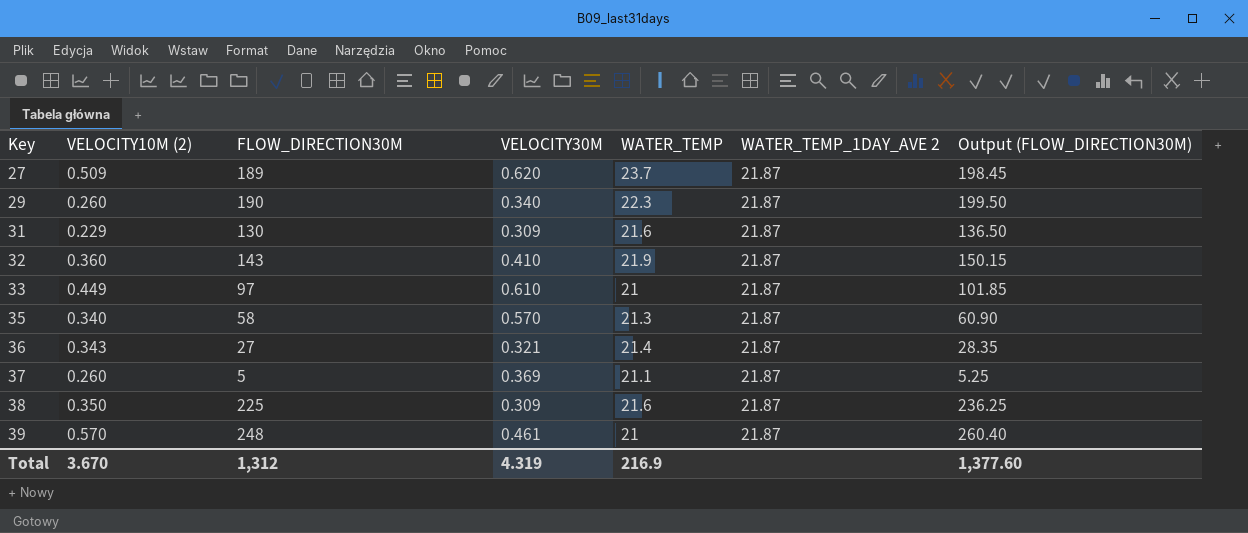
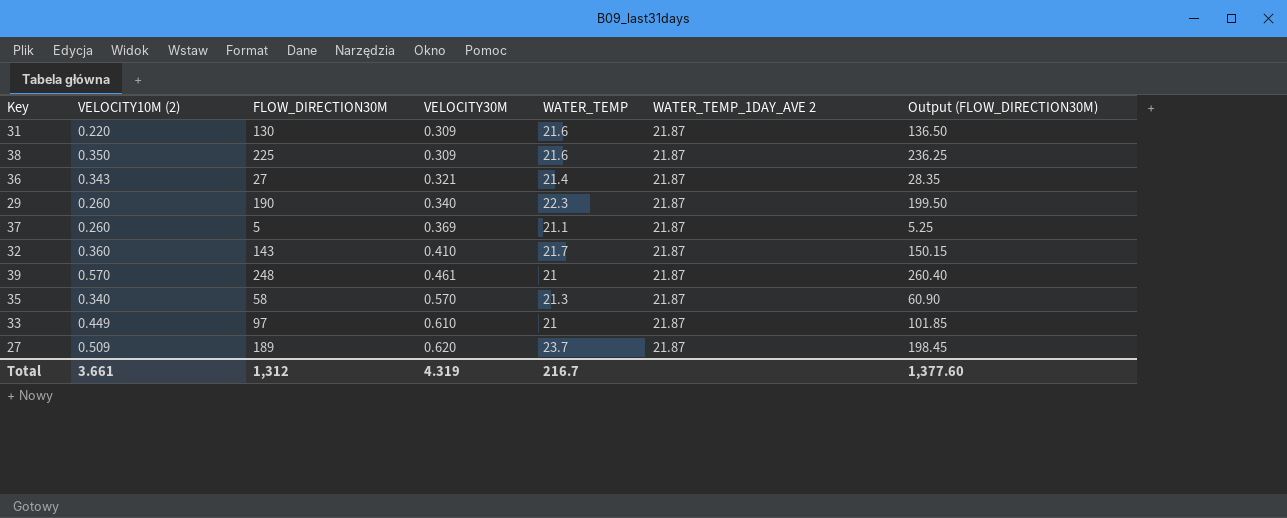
row order: Key ascending -> VELOCITY30M ascending
31 | VELOCITY10M (2): 0.229 -> 0.220
32 | WATER_TEMP: 21.9 -> 21.7
Total | VELOCITY10M (2): 3.670 -> 3.661
Total | WATER_TEMP: 216.9 -> 216.7

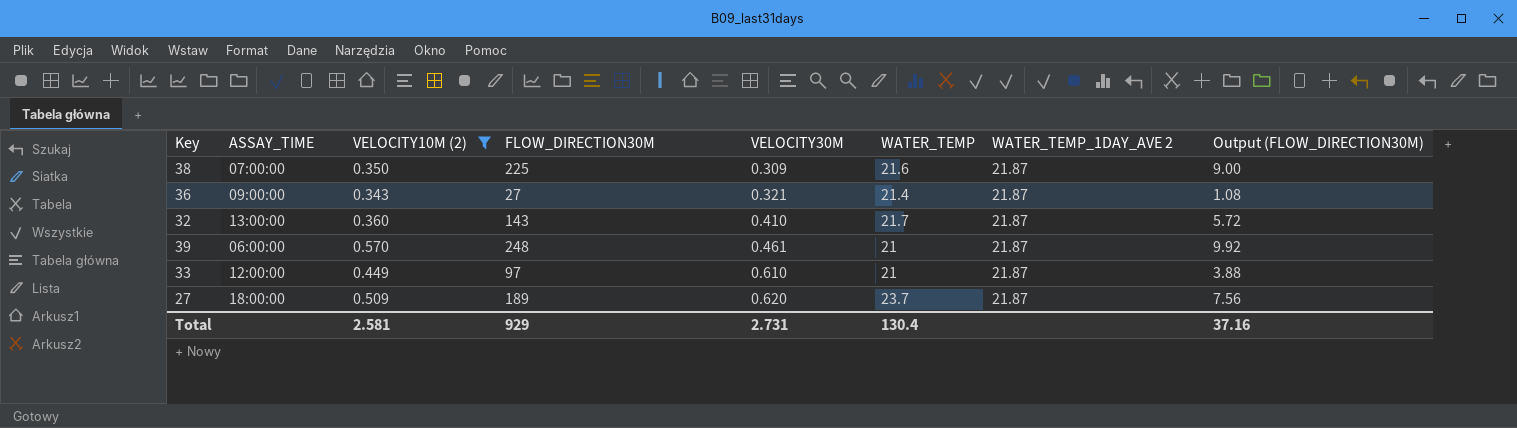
filter: none -> VELOCITY10M (2) >= 0.343
column ASSAY_TIME | position: none -> 2
column Output (FLOW_DIRECTION30M) | formula: [FLOW_DIRECTION30M] * 1.05 -> [FLOW_DIRECTION30M] * 0.04
Total | VELOCITY10M (2): 3.661 -> 2.581
Total | FLOW_DIRECTION30M: 1,312 -> 929
Total | VELOCITY30M: 4.319 -> 2.731
Total | WATER_TEMP: 216.7 -> 130.4
Total | Output (FLOW_DIRECTION30M): 1,377.60 -> 37.16

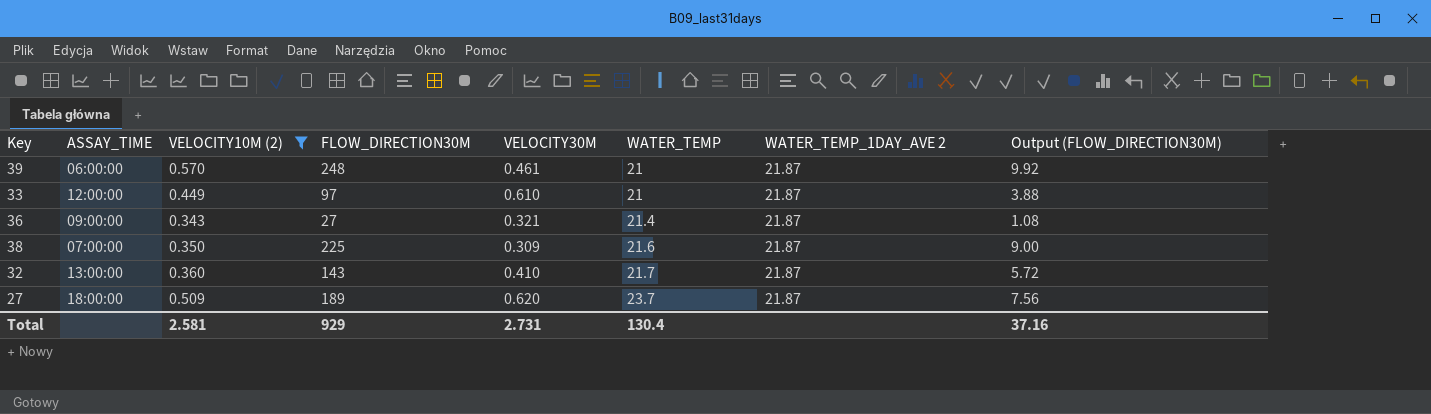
row order: VELOCITY30M ascending -> WATER_TEMP ascending

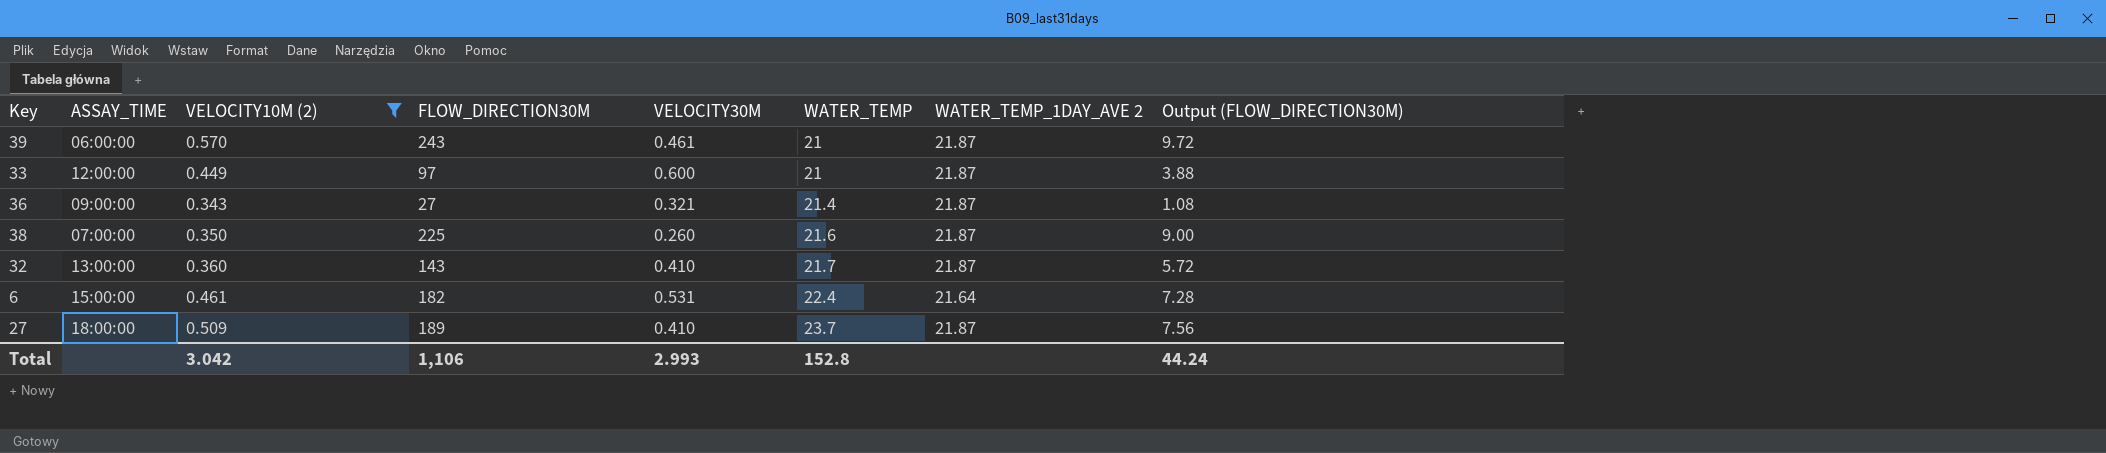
39 | FLOW_DIRECTION30M: 248 -> 243
39 | Output (FLOW_DIRECTION30M): 9.92 -> 9.72
33 | VELOCITY30M: 0.610 -> 0.600
38 | VELOCITY30M: 0.309 -> 0.260
row 6: none -> 15:00:00 | 0.461 | 182 | 0.531 | 22.4 | 21.64 | 7.28
27 | VELOCITY30M: 0.620 -> 0.410
Total | VELOCITY10M (2): 2.581 -> 3.042
Total | FLOW_DIRECTION30M: 929 -> 1,106
Total | VELOCITY30M: 2.731 -> 2.993
Total | WATER_TEMP: 130.4 -> 152.8
Total | Output (FLOW_DIRECTION30M): 37.16 -> 44.24

